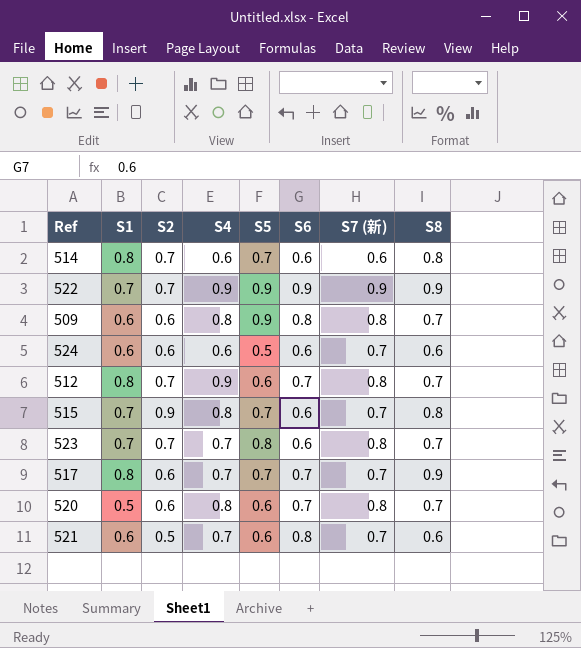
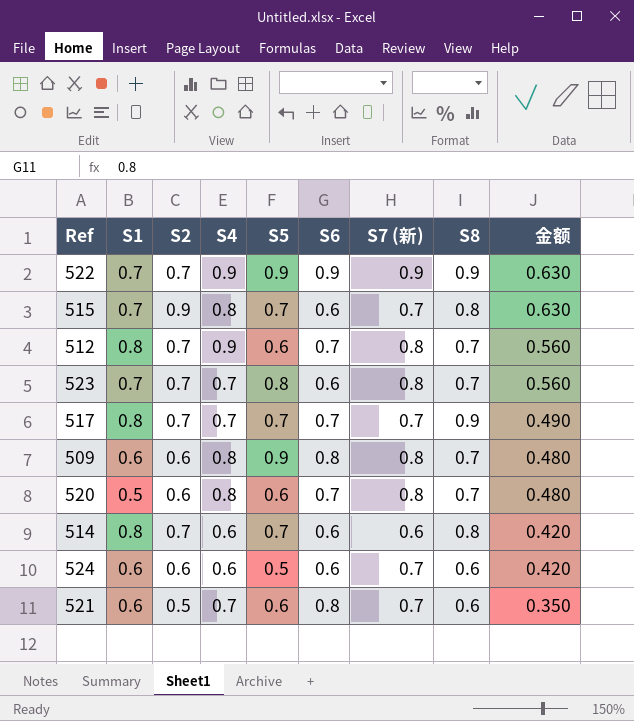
row order: none -> 金额 descending
column 金额 | formula: none -> [S2] * [S7 (新)]
517 | S2: 0.6 -> 0.7

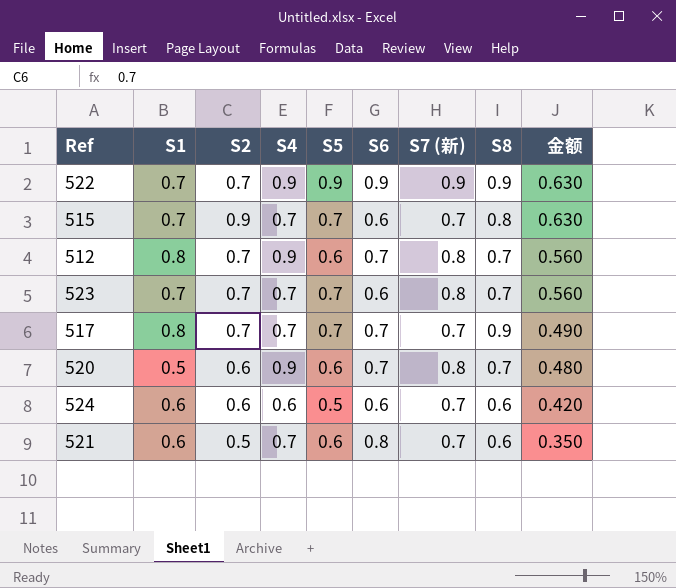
row 509: 0.6 | 0.6 | 0.8 | 0.9 | 0.8 | 0.8 | 0.7 | 0.480 -> none
row 514: 0.8 | 0.7 | 0.6 | 0.7 | 0.6 | 0.6 | 0.8 | 0.420 -> none
515 | S4: 0.8 -> 0.7
523 | S5: 0.8 -> 0.7
520 | S4: 0.8 -> 0.9

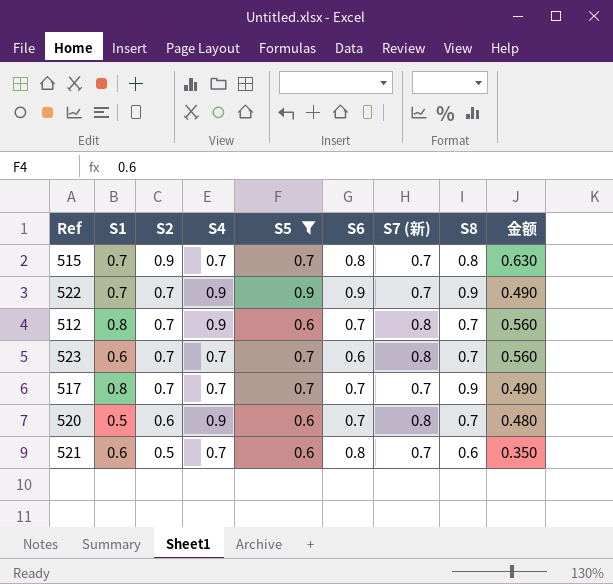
filter: none -> S5 != 0.5
row order: 金额 descending -> S2 descending
515 | S6: 0.6 -> 0.8
522 | S7 (新): 0.9 -> 0.7
522 | 金额: 0.630 -> 0.490
523 | S1: 0.7 -> 0.6

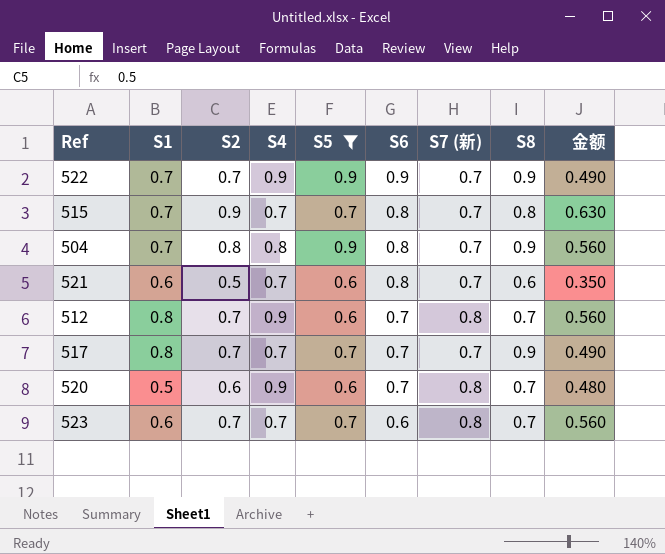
row order: S2 descending -> S6 descending
row 504: none -> 0.7 | 0.8 | 0.8 | 0.9 | 0.8 | 0.7 | 0.9 | 0.560

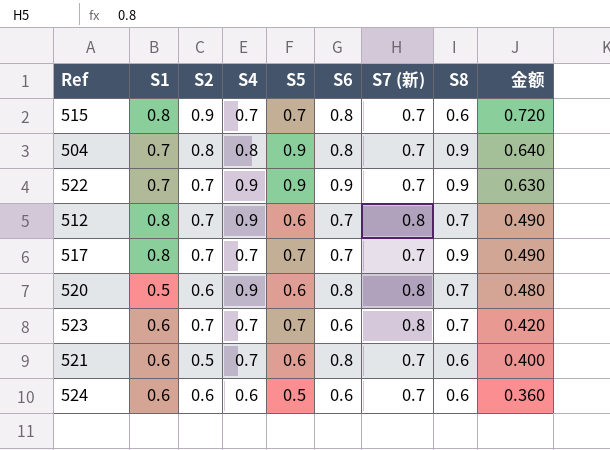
filter: S5 != 0.5 -> none
row order: S6 descending -> 金额 descending
column 金额 | formula: [S2] * [S7 (新)] -> [S2] * [S6]
515 | S1: 0.7 -> 0.8
515 | S8: 0.8 -> 0.6
520 | S6: 0.7 -> 0.8

